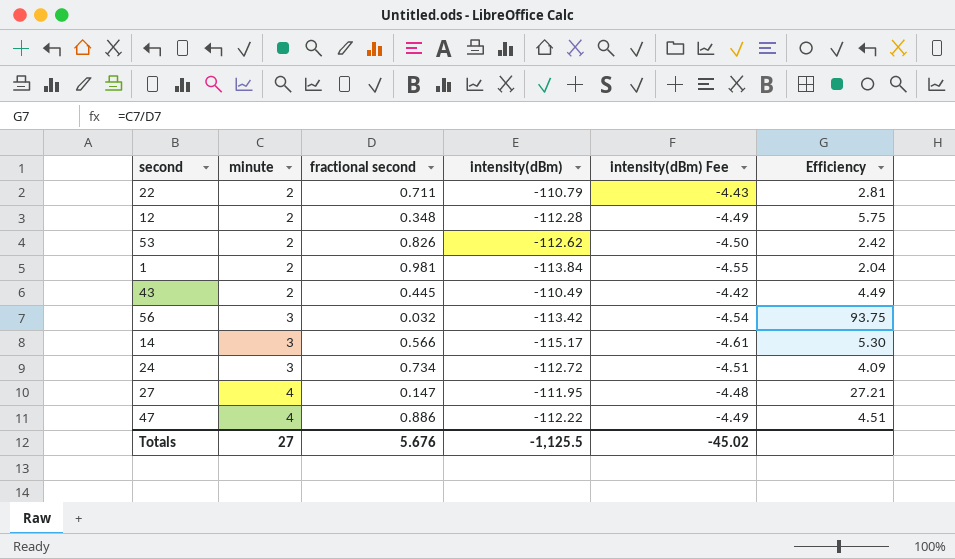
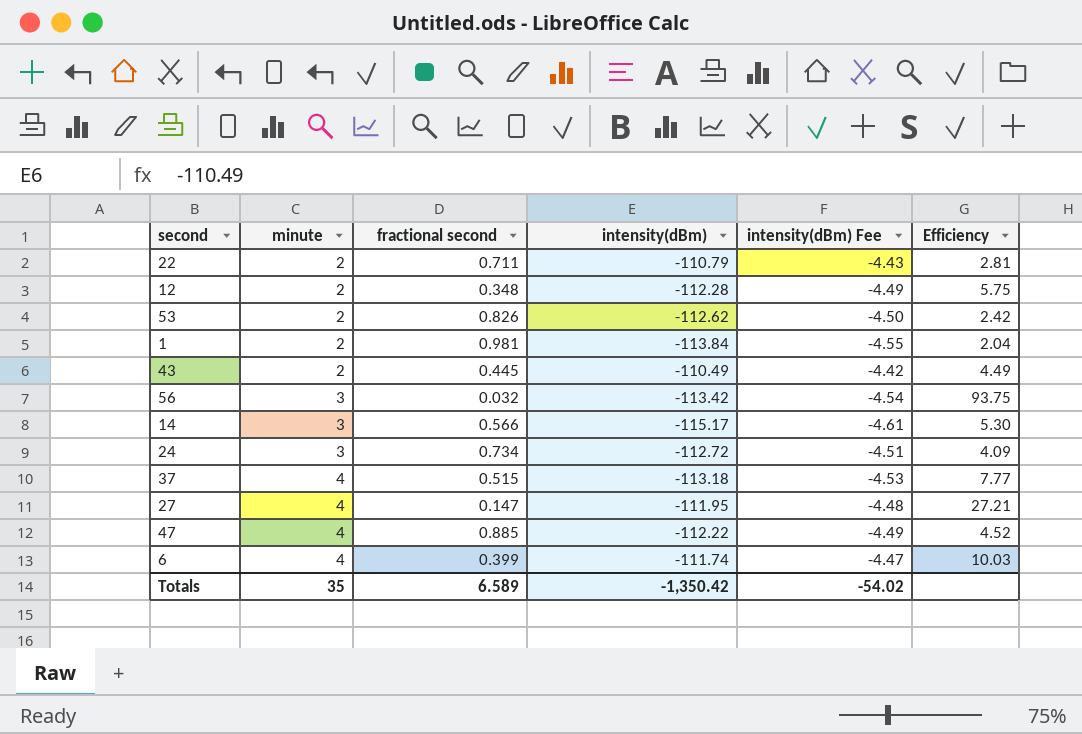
row 37: none -> 4 | 0.515 | -113.18 | -4.53 | 7.77
47 | fractional second: 0.886 -> 0.885
47 | Efficiency: 4.51 -> 4.52
row 6: none -> 4 | 0.399 | -111.74 | -4.47 | 10.03
Totals | minute: 27 -> 35
Totals | fractional second: 5.676 -> 6.589
Totals | intensity(dBm): -1,125.5 -> -1,350.42
Totals | intensity(dBm) Fee: -45.02 -> -54.02

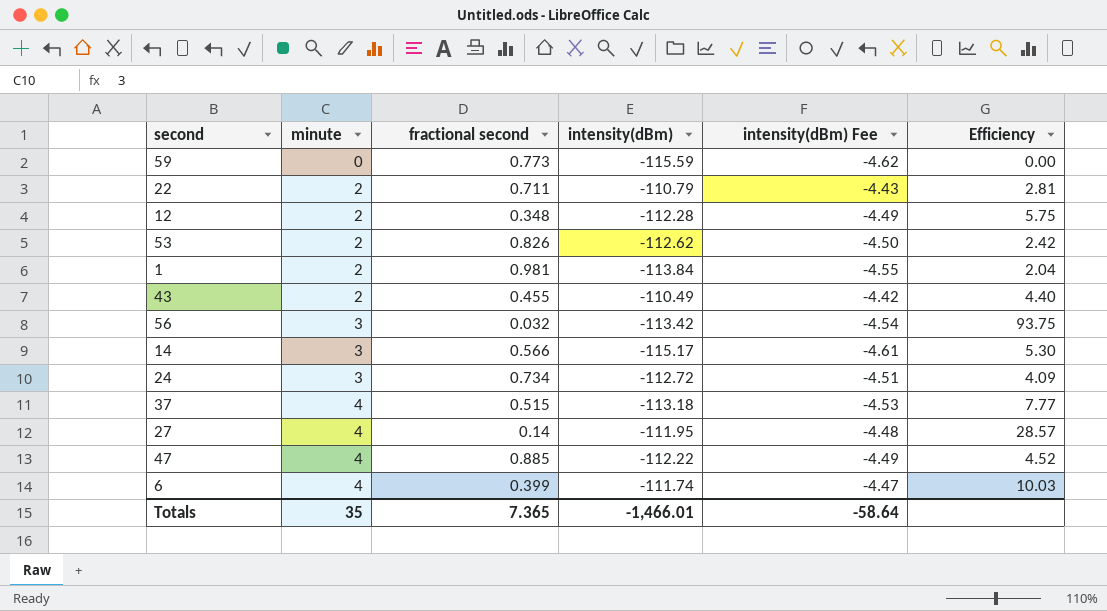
row 59: none -> 0 | 0.773 | -115.59 | -4.62 | 0.00
43 | fractional second: 0.445 -> 0.455
43 | Efficiency: 4.49 -> 4.40
27 | fractional second: 0.147 -> 0.14
27 | Efficiency: 27.21 -> 28.57
Totals | fractional second: 6.589 -> 7.365
Totals | intensity(dBm): -1,350.42 -> -1,466.01
Totals | intensity(dBm) Fee: -54.02 -> -58.64

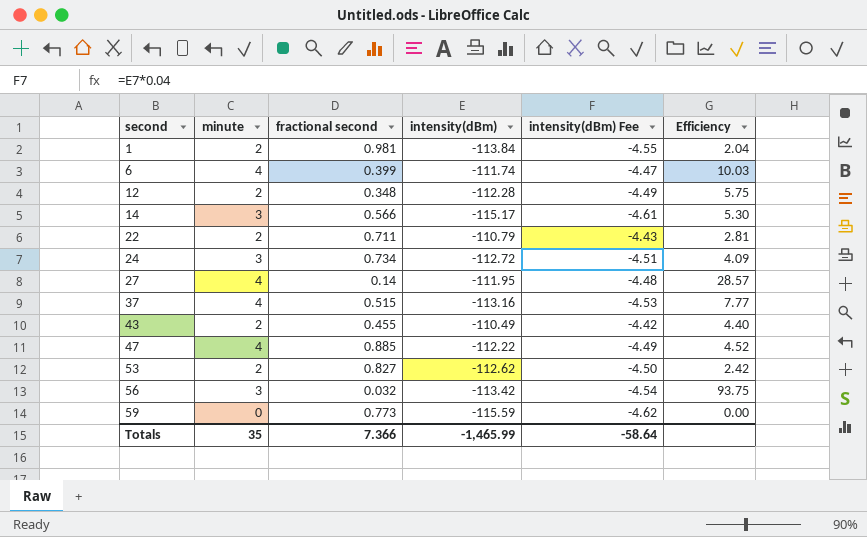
row order: minute ascending -> second ascending
37 | intensity(dBm): -113.18 -> -113.16
53 | fractional second: 0.826 -> 0.827
Totals | fractional second: 7.365 -> 7.366
Totals | intensity(dBm): -1,466.01 -> -1,465.99

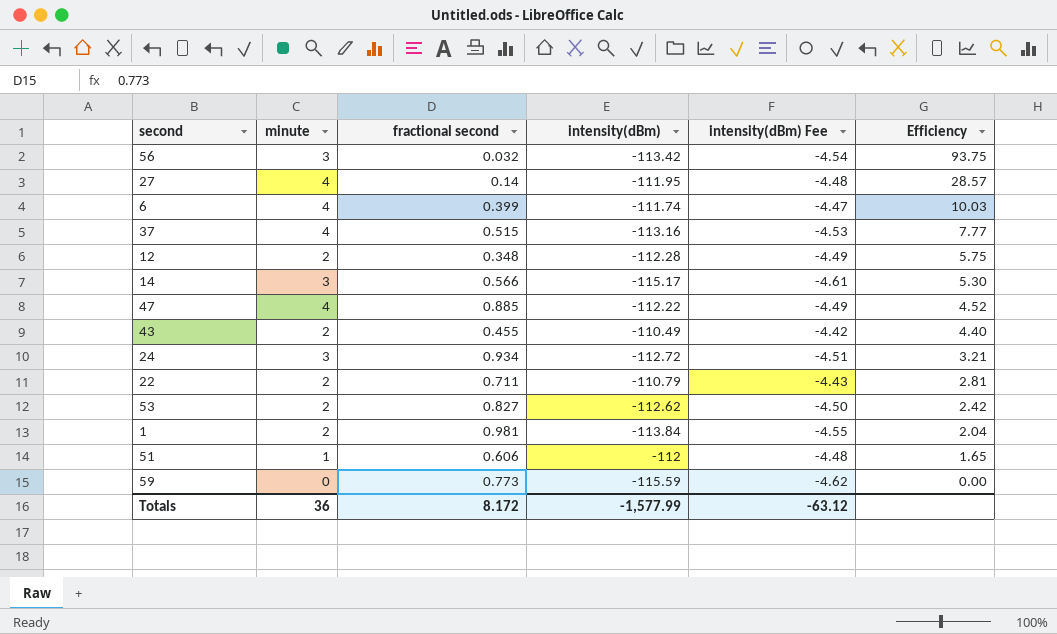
row order: second ascending -> Efficiency descending
24 | fractional second: 0.734 -> 0.934
24 | Efficiency: 4.09 -> 3.21
row 51: none -> 1 | 0.606 | -112 | -4.48 | 1.65
Totals | minute: 35 -> 36
Totals | fractional second: 7.366 -> 8.172
Totals | intensity(dBm): -1,465.99 -> -1,577.99
Totals | intensity(dBm) Fee: -58.64 -> -63.12

